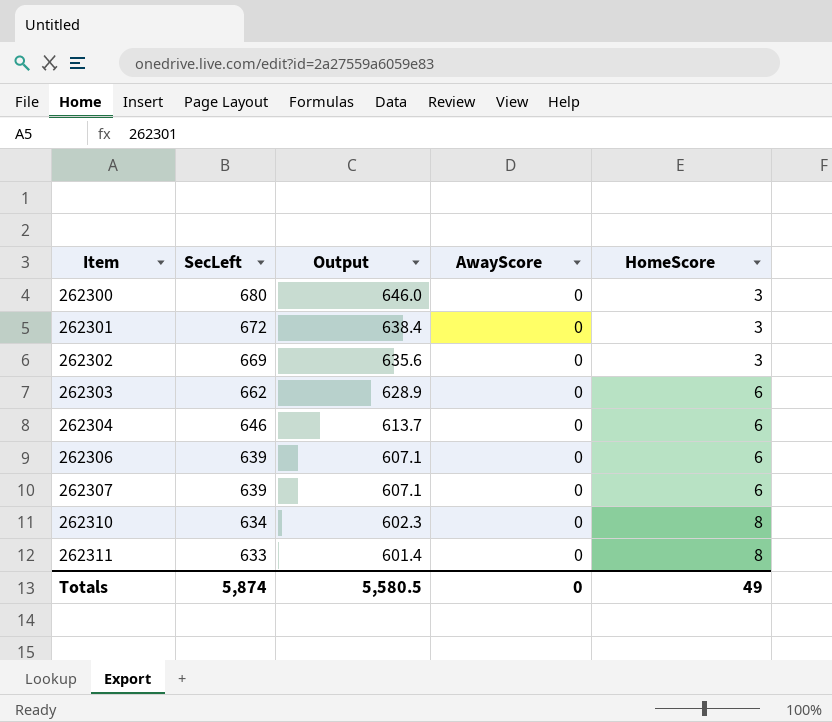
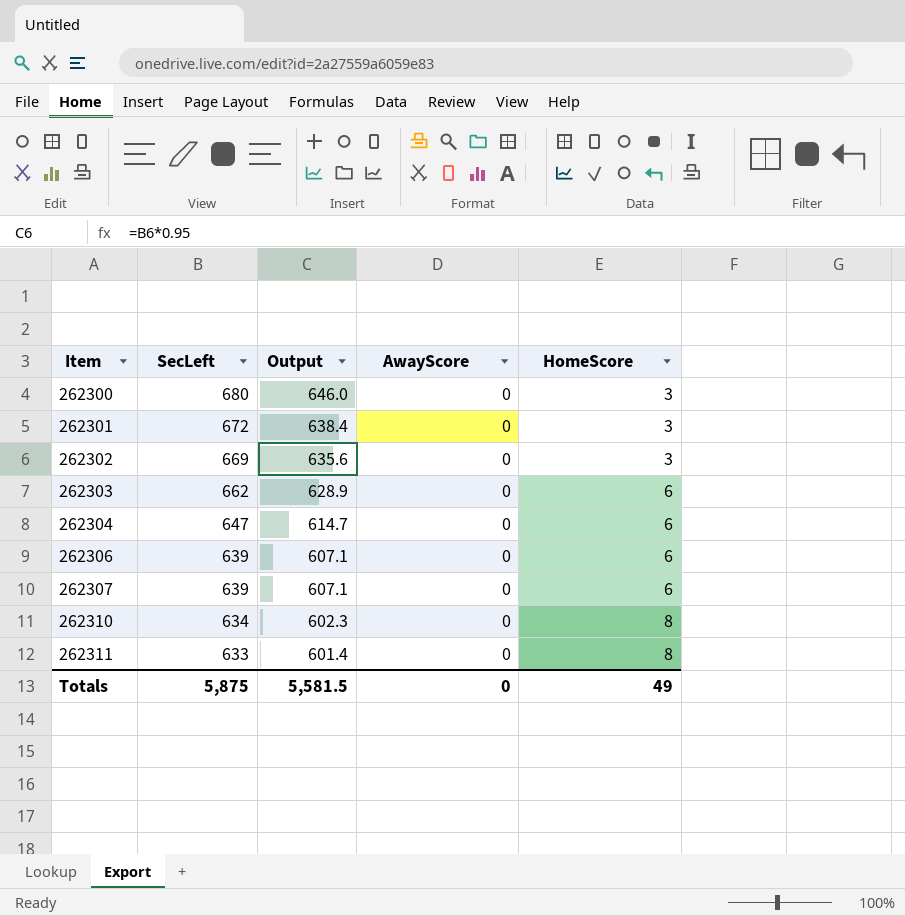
262304 | SecLeft: 646 -> 647
262304 | Output: 613.7 -> 614.7
Totals | SecLeft: 5,874 -> 5,875
Totals | Output: 5,580.5 -> 5,581.5

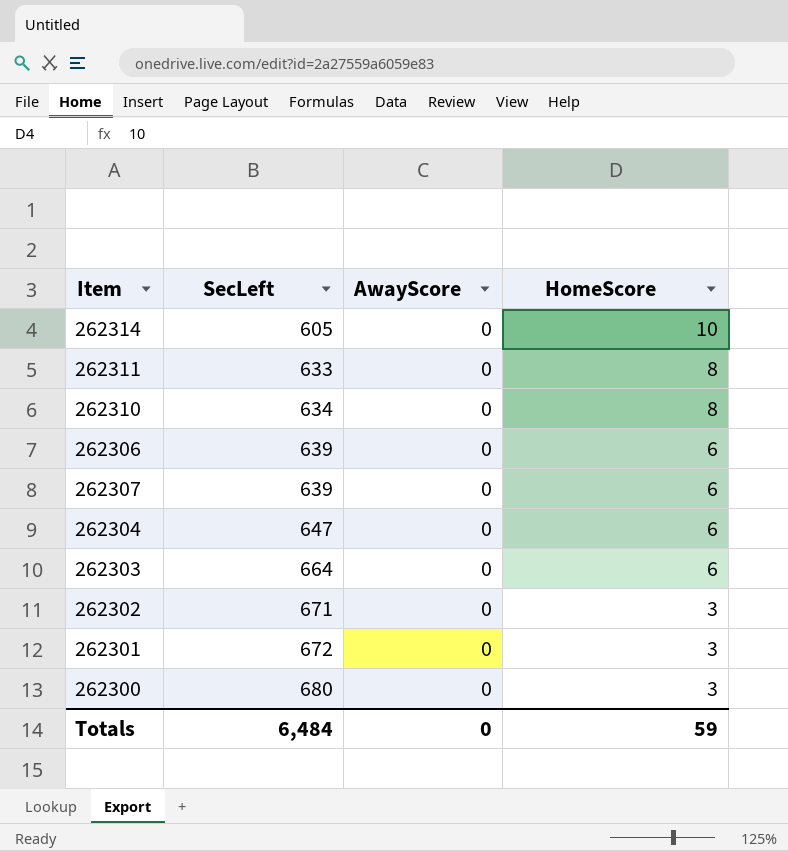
row order: Item ascending -> SecLeft ascending
column Output | formula: [SecLeft] * 0.95 -> none
row 262314: none -> 605 | 0 | 10
262303 | SecLeft: 662 -> 664
262302 | SecLeft: 669 -> 671
Totals | SecLeft: 5,875 -> 6,484
Totals | HomeScore: 49 -> 59

